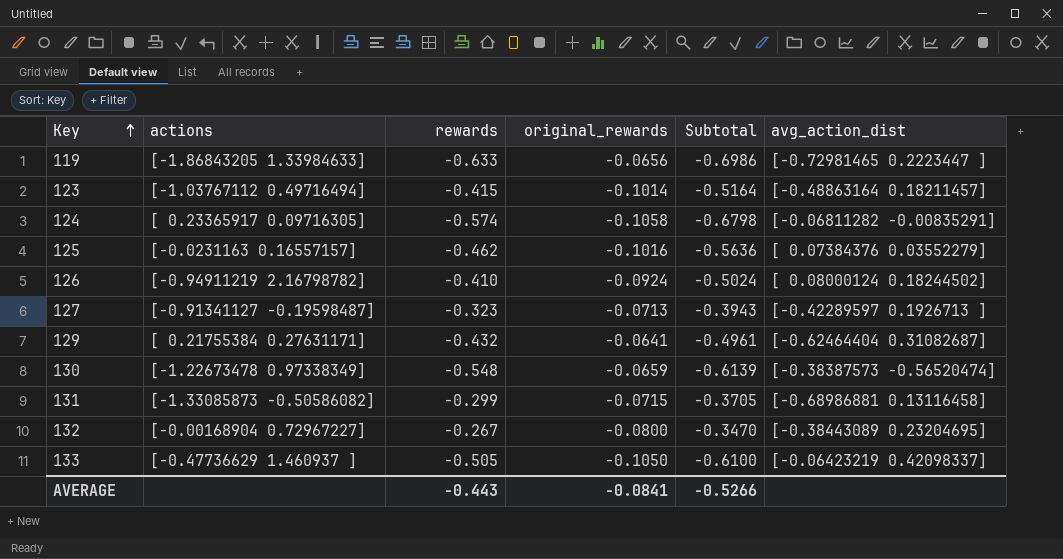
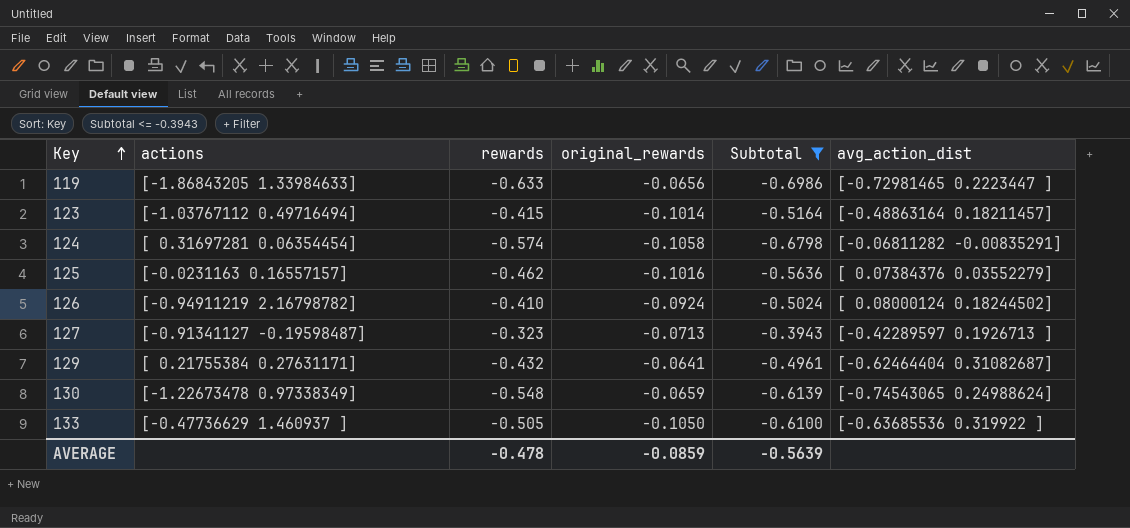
filter: none -> Subtotal <= -0.3943
124 | actions: [ 0.23365917 0.09716305] -> [ 0.31697281 0.06354454]
130 | avg_action_dist: [-0.38387573 -0.56520474] -> [-0.74543065 0.24988624]
133 | avg_action_dist: [-0.06423219 0.42098337] -> [-0.63685536 0.319922 ]
AVERAGE | rewards: -0.443 -> -0.478
AVERAGE | original_rewards: -0.0841 -> -0.0859
AVERAGE | Subtotal: -0.5266 -> -0.5639

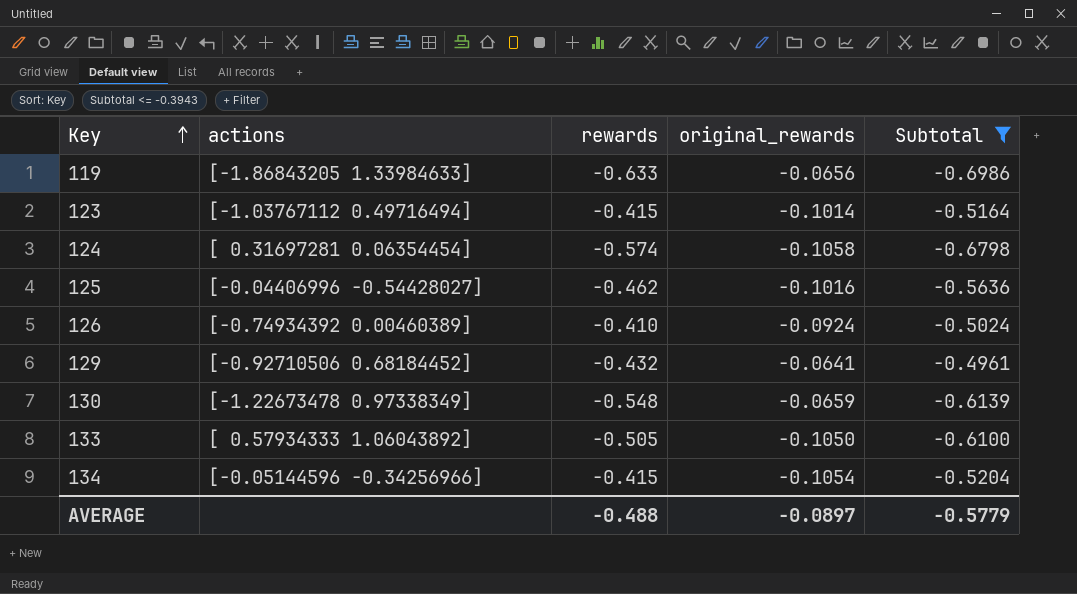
column avg_action_dist | position: 6 -> none
row 127: [-0.91341127 -0.19598487] | -0.323 | -0.0713 | -0.3943 | [-0.42289597 0.1926713 ] -> none
125 | actions: [-0.0231163 0.16557157] -> [-0.04406996 -0.54428027]
126 | actions: [-0.94911219 2.16798782] -> [-0.74934392 0.00460389]
129 | actions: [ 0.21755384 0.27631171] -> [-0.92710506 0.68184452]
133 | actions: [-0.47736629 1.460937 ] -> [ 0.57934333 1.06043892]
row 134: none -> [-0.05144596 -0.34256966] | -0.415 | -0.1054 | -0.5204
AVERAGE | rewards: -0.478 -> -0.488
AVERAGE | original_rewards: -0.0859 -> -0.0897
AVERAGE | Subtotal: -0.5639 -> -0.5779

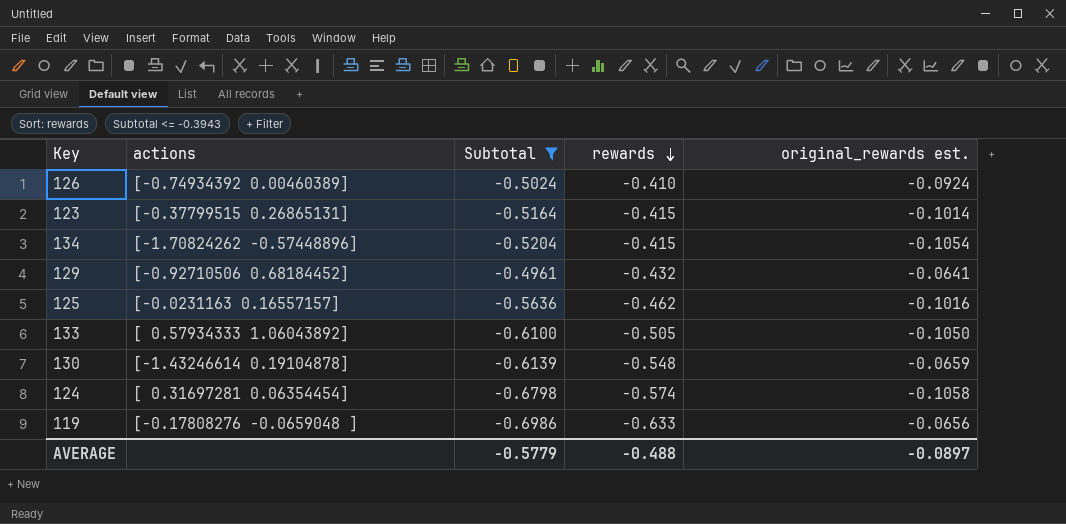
row order: Key ascending -> rewards descending
column Subtotal | position: 5 -> 3
column name: original_rewards -> original_rewards est.
123 | actions: [-1.03767112 0.49716494] -> [-0.37799515 0.26865131]
134 | actions: [-0.05144596 -0.34256966] -> [-1.70824262 -0.57448896]
125 | actions: [-0.04406996 -0.54428027] -> [-0.0231163 0.16557157]
130 | actions: [-1.22673478 0.97338349] -> [-1.43246614 0.19104878]
119 | actions: [-1.86843205 1.33984633] -> [-0.17808276 -0.0659048 ]

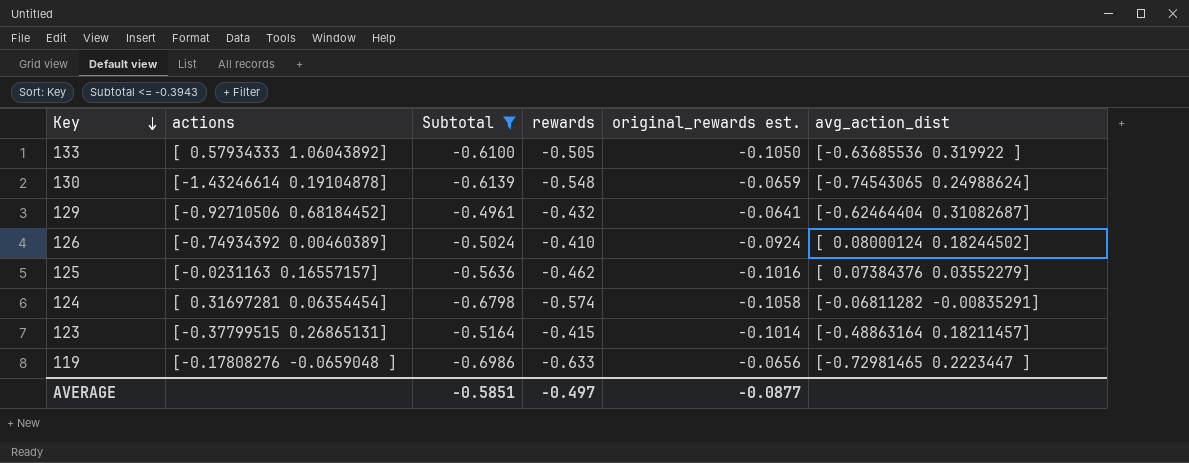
row order: rewards descending -> Key descending
column avg_action_dist | position: none -> 6
row 134: [-1.70824262 -0.57448896] | -0.5204 | -0.415 | -0.1054 -> none
AVERAGE | Subtotal: -0.5779 -> -0.5851
AVERAGE | rewards: -0.488 -> -0.497
AVERAGE | original_rewards est.: -0.0897 -> -0.0877

